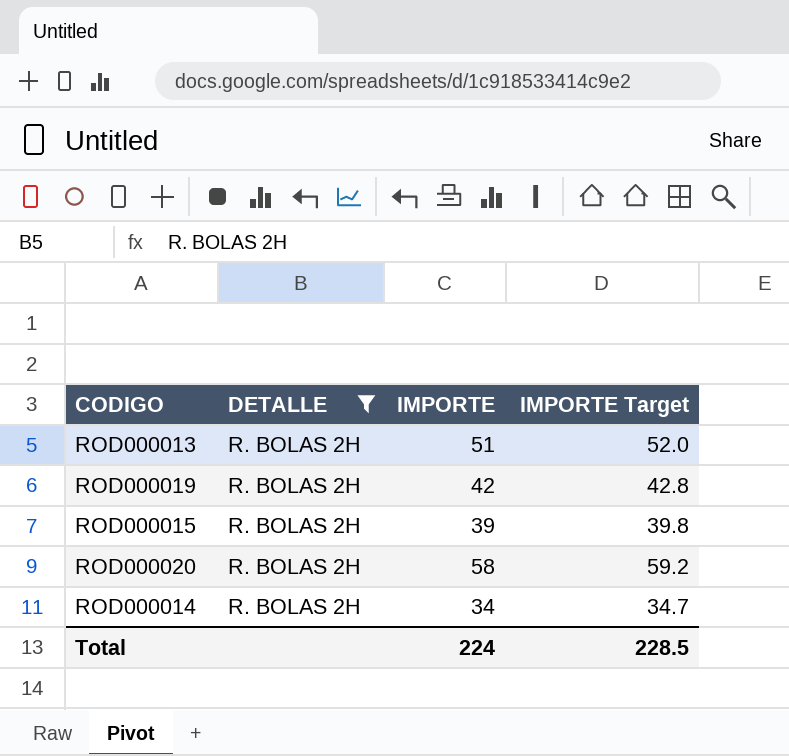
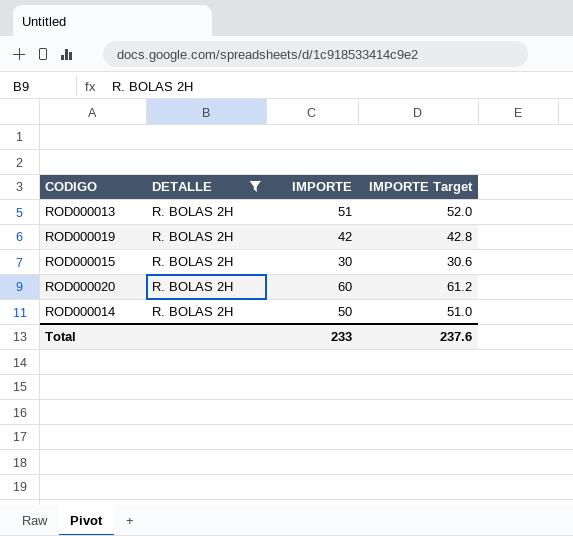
ROD000015 | IMPORTE: 39 -> 30
ROD000015 | IMPORTE Target: 39.8 -> 30.6
ROD000020 | IMPORTE: 58 -> 60
ROD000020 | IMPORTE Target: 59.2 -> 61.2
ROD000014 | IMPORTE: 34 -> 50
ROD000014 | IMPORTE Target: 34.7 -> 51.0
Total | IMPORTE: 224 -> 233
Total | IMPORTE Target: 228.5 -> 237.6

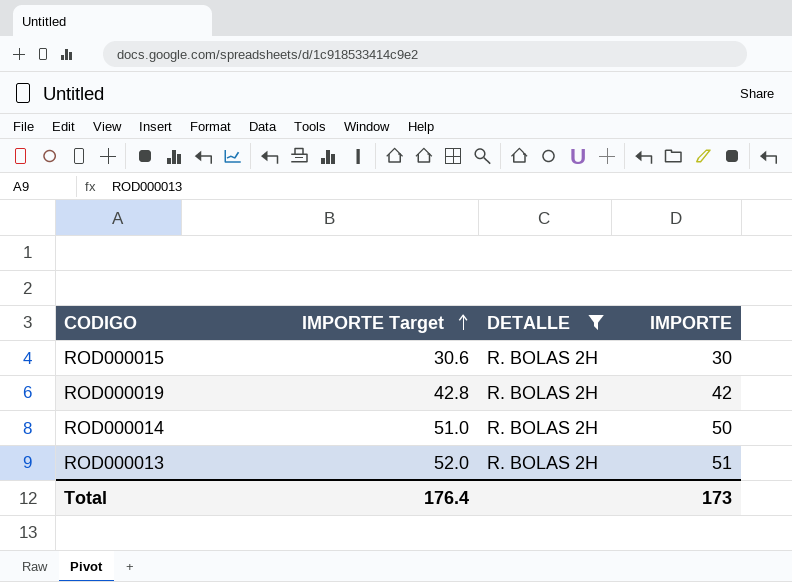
row order: none -> IMPORTE Target ascending
column IMPORTE Target | position: 4 -> 2
row ROD000020: R. BOLAS 2H | 60 | 61.2 -> none
Total | IMPORTE Target: 237.6 -> 176.4
Total | IMPORTE: 233 -> 173

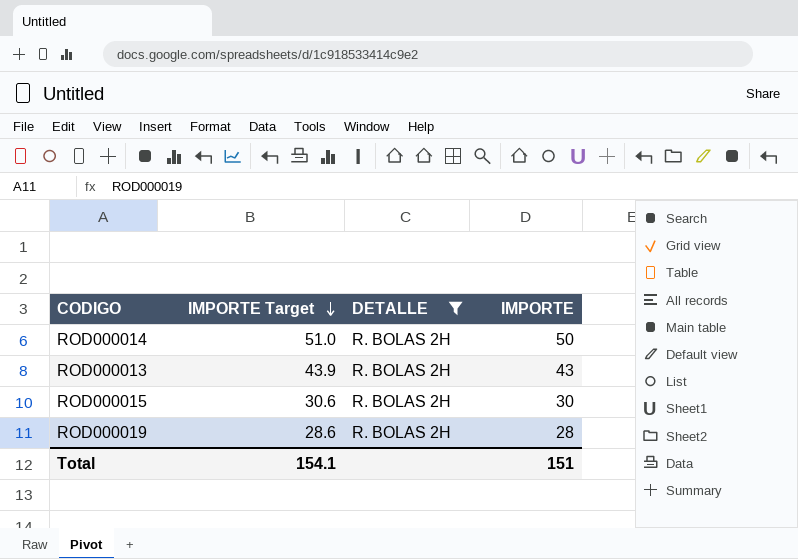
row order: IMPORTE Target ascending -> IMPORTE Target descending
ROD000013 | IMPORTE Target: 52.0 -> 43.9
ROD000013 | IMPORTE: 51 -> 43
ROD000019 | IMPORTE Target: 42.8 -> 28.6
ROD000019 | IMPORTE: 42 -> 28
Total | IMPORTE Target: 176.4 -> 154.1
Total | IMPORTE: 173 -> 151

